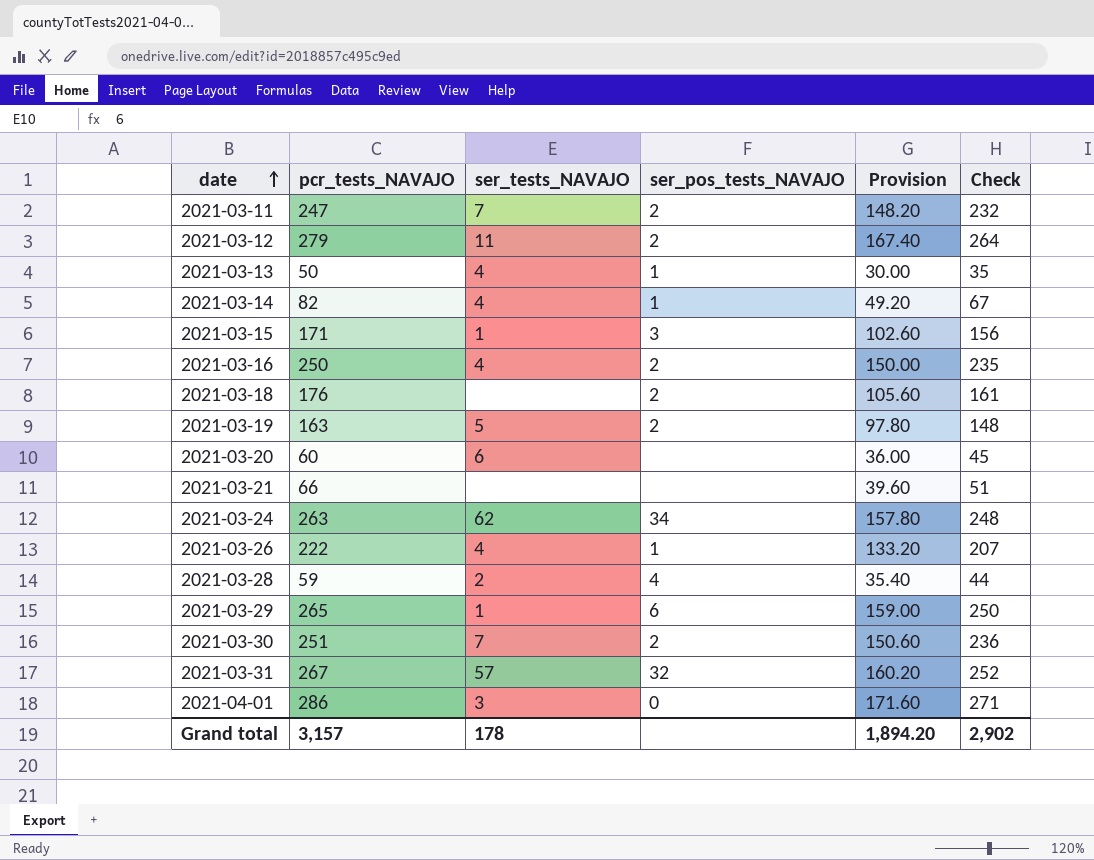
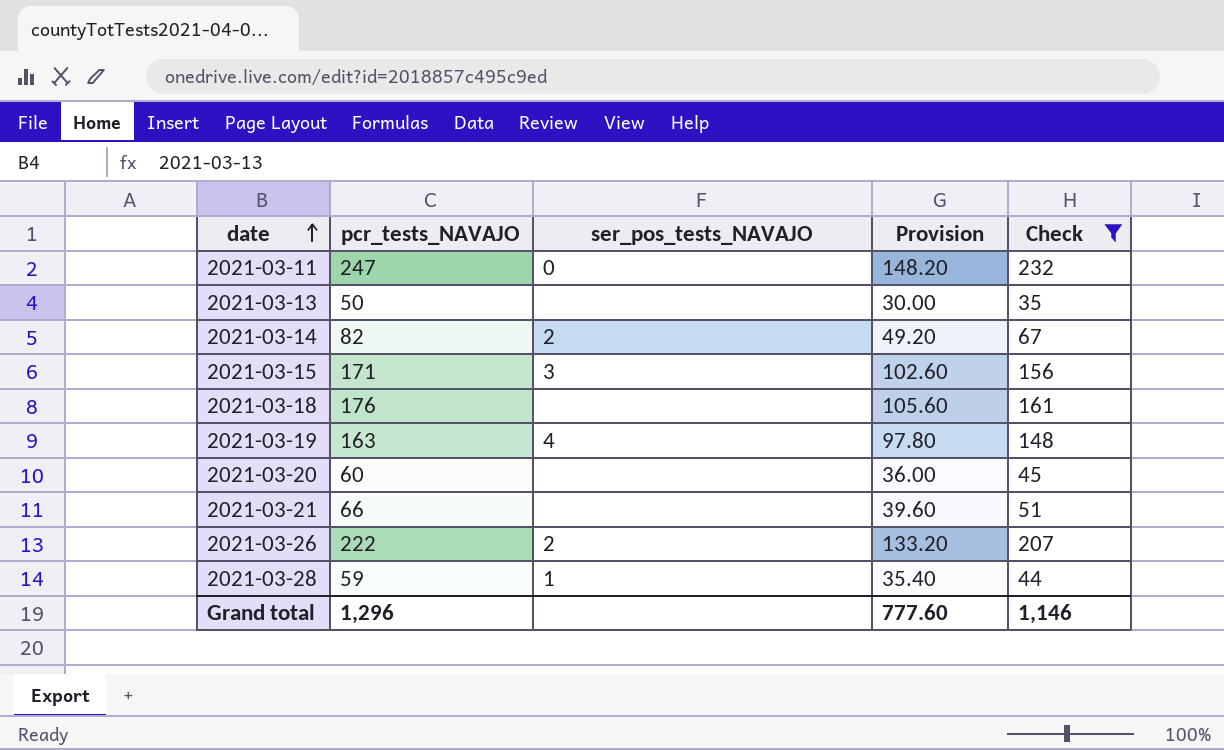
filter: none -> Check <= 232
column ser_tests_NAVAJO | position: 3 -> none
2021-03-11 | ser_pos_tests_NAVAJO: 2 -> 0
2021-03-13 | ser_pos_tests_NAVAJO: 1 -> none
2021-03-14 | ser_pos_tests_NAVAJO: 1 -> 2
2021-03-18 | ser_pos_tests_NAVAJO: 2 -> none
2021-03-19 | ser_pos_tests_NAVAJO: 2 -> 4
2021-03-26 | ser_pos_tests_NAVAJO: 1 -> 2
2021-03-28 | ser_pos_tests_NAVAJO: 4 -> 1
Grand total | pcr_tests_NAVAJO: 3,157 -> 1,296
Grand total | Provision: 1,894.20 -> 777.60
Grand total | Check: 2,902 -> 1,146

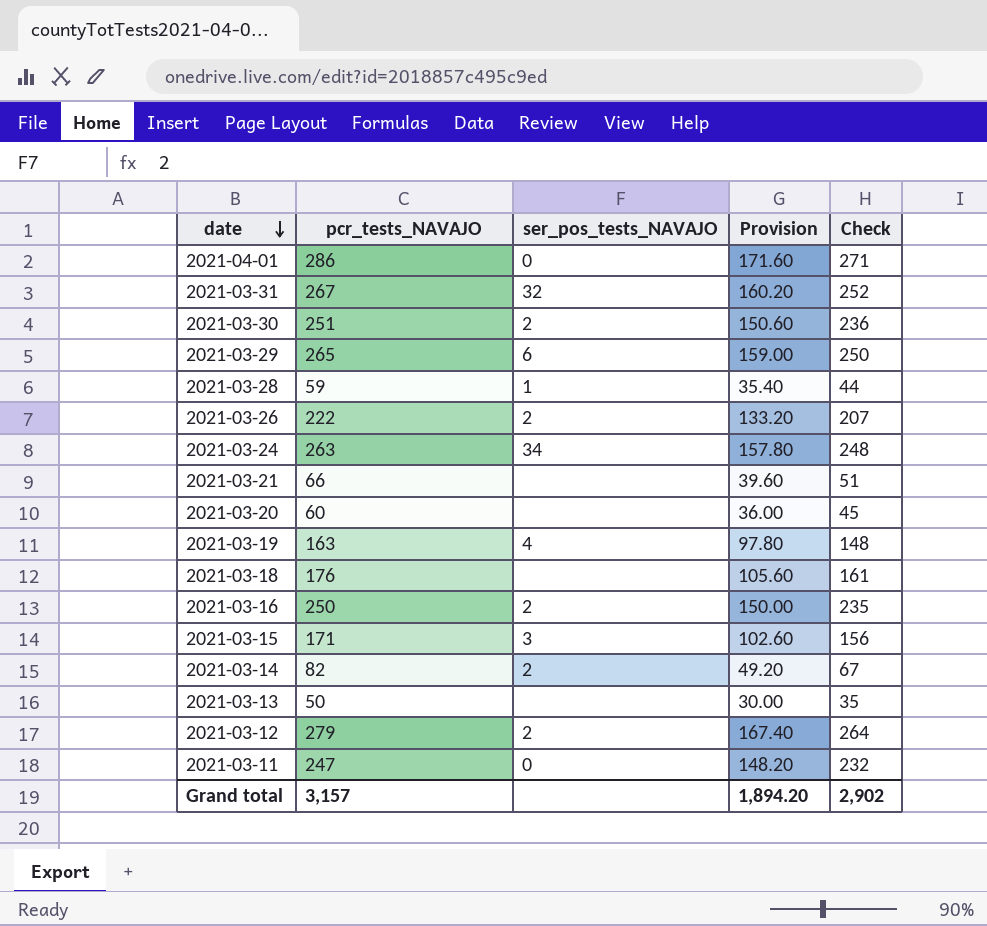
filter: Check <= 232 -> none
row order: date ascending -> date descending
Grand total | pcr_tests_NAVAJO: 1,296 -> 3,157
Grand total | Provision: 777.60 -> 1,894.20
Grand total | Check: 1,146 -> 2,902

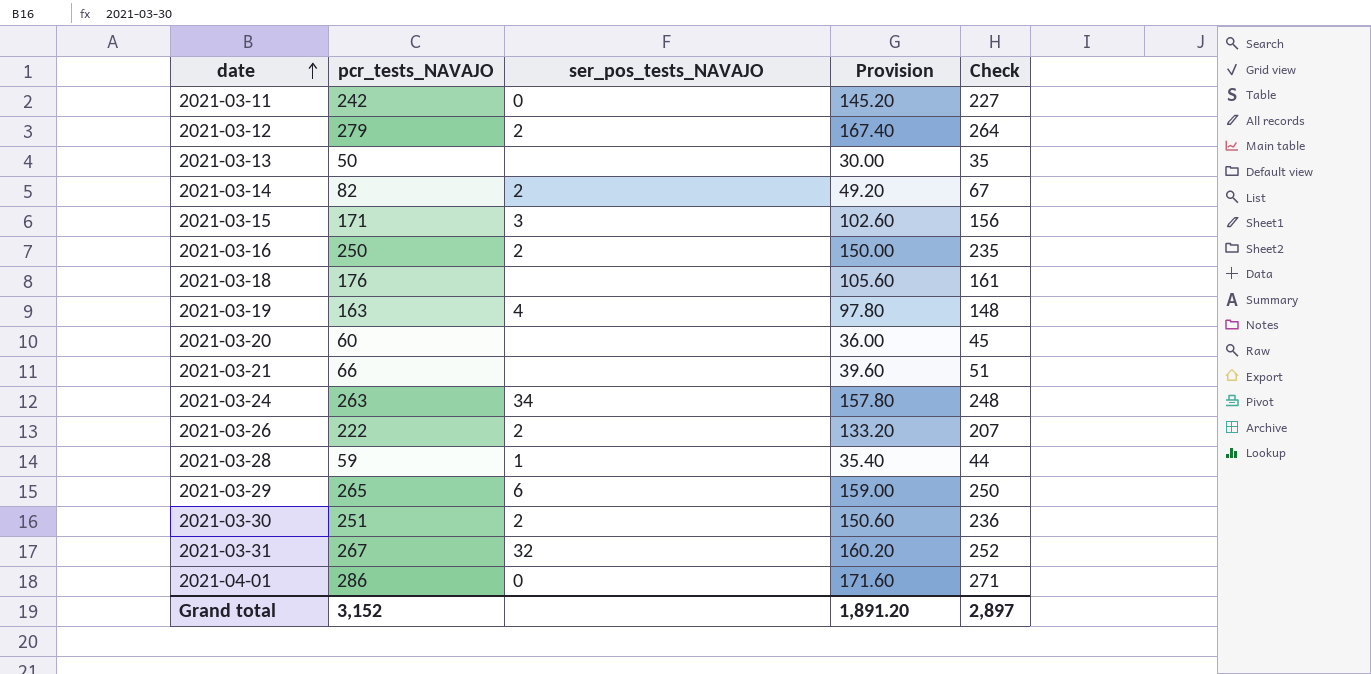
row order: date descending -> date ascending
2021-03-11 | pcr_tests_NAVAJO: 247 -> 242
2021-03-11 | Provision: 148.20 -> 145.20
2021-03-11 | Check: 232 -> 227
Grand total | pcr_tests_NAVAJO: 3,157 -> 3,152
Grand total | Provision: 1,894.20 -> 1,891.20
Grand total | Check: 2,902 -> 2,897

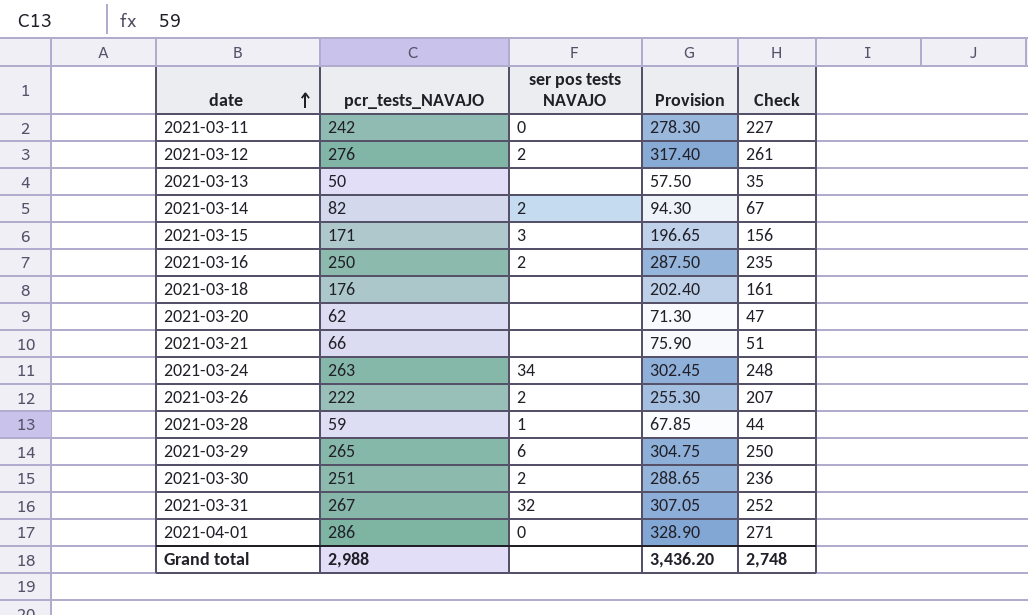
column name: ser_pos_tests_NAVAJO -> ser pos tests NAVAJO
column Provision | formula: [pcr_tests_NAVAJO] * 0.6 -> [pcr_tests_NAVAJO] * 1.15
row 2021-03-19: 163 | 4 | 97.80 | 148 -> none
2021-03-12 | pcr_tests_NAVAJO: 279 -> 276
2021-03-12 | Check: 264 -> 261
2021-03-20 | pcr_tests_NAVAJO: 60 -> 62
2021-03-20 | Check: 45 -> 47
Grand total | pcr_tests_NAVAJO: 3,152 -> 2,988
Grand total | Provision: 1,891.20 -> 3,436.20
Grand total | Check: 2,897 -> 2,748

